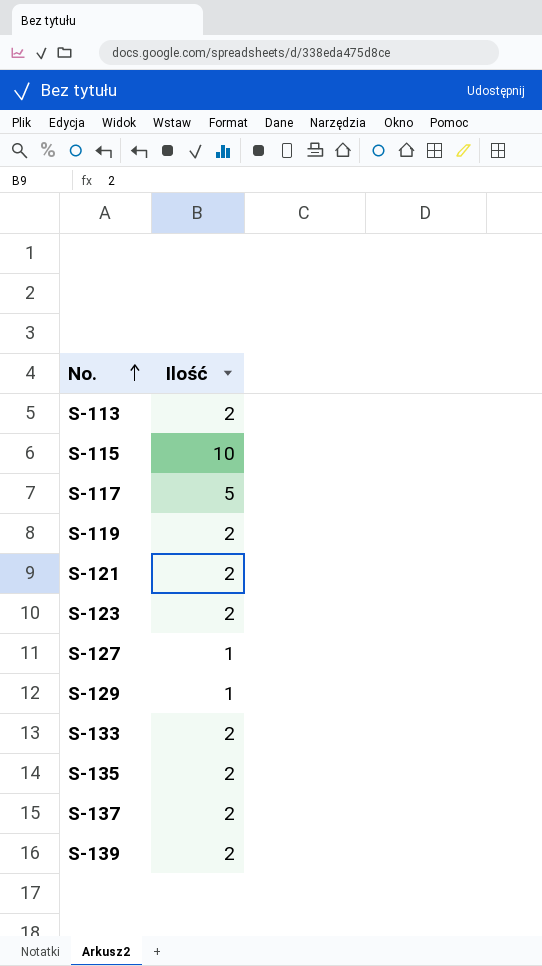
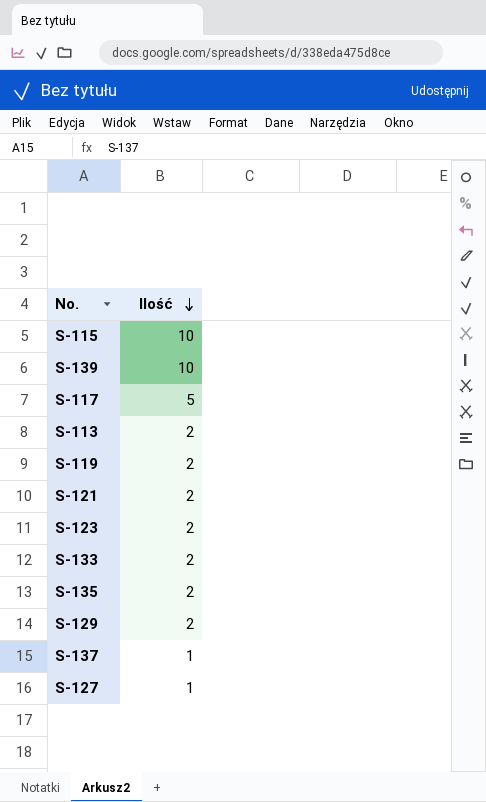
row order: No. ascending -> Ilość descending
S-139 | Ilość: 2 -> 10
S-129 | Ilość: 1 -> 2
S-137 | Ilość: 2 -> 1

